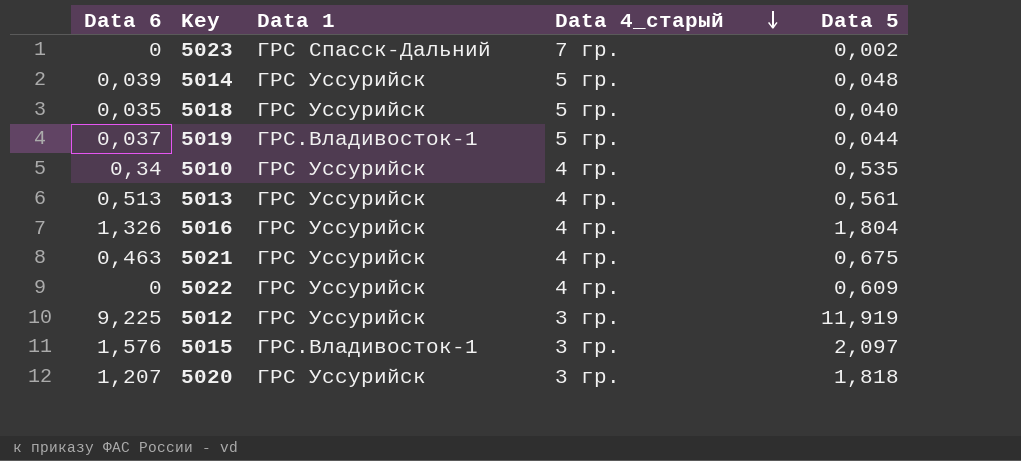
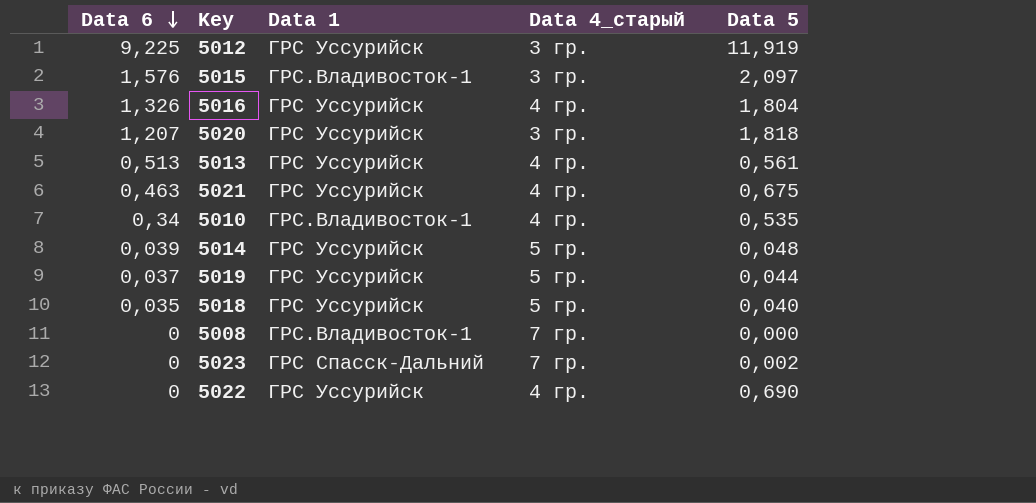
row order: Data 4_старый descending -> Data 6 descending
5010 | Data 1: ГРС Уссурийск -> ГРС.Владивосток-1
5019 | Data 1: ГРС.Владивосток-1 -> ГРС Уссурийск
row 5008: none -> 0 | ГРС.Владивосток-1 | 7 гр. | 0,000
5022 | Data 5: 0,609 -> 0,690

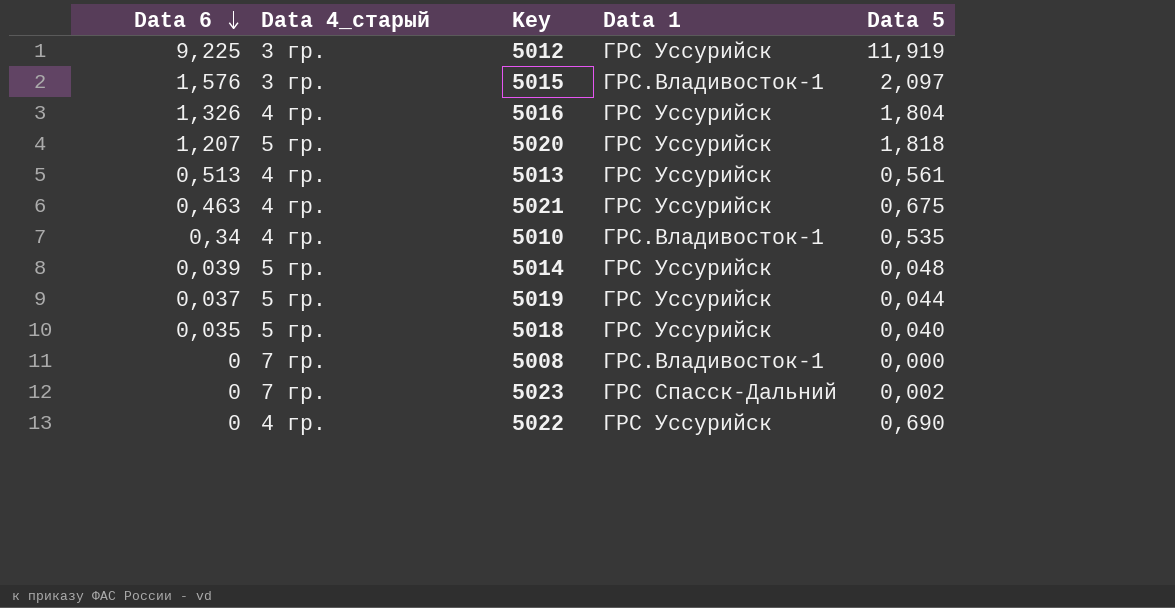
column Data 4_старый | position: 4 -> 2
5020 | Data 4_старый: 3 гр. -> 5 гр.

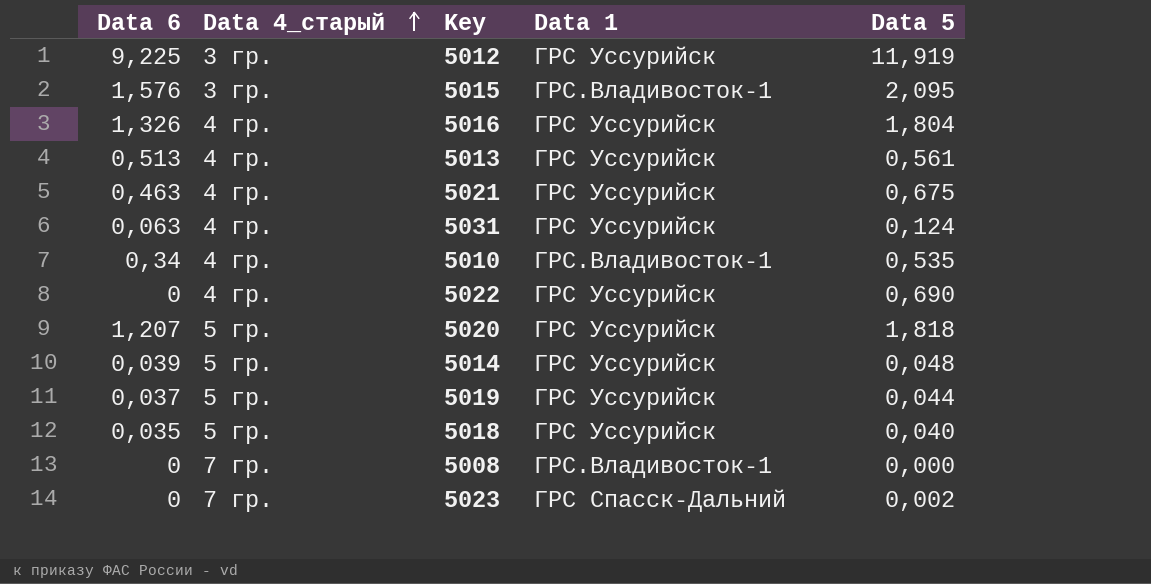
row order: Data 6 descending -> Data 4_старый ascending
5015 | Data 5: 2,097 -> 2,095
row 5031: none -> 0,063 | 4 гр. | ГРС Уссурийск | 0,124

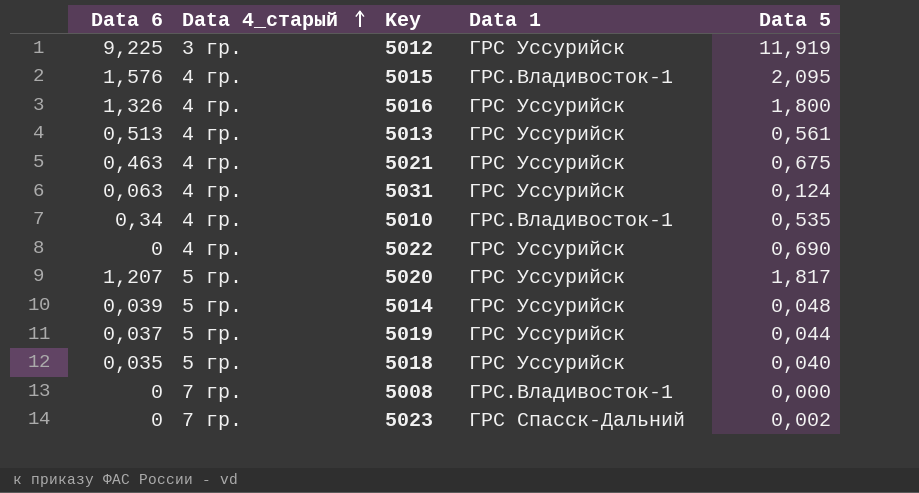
5015 | Data 4_старый: 3 гр. -> 4 гр.
5016 | Data 5: 1,804 -> 1,800
5020 | Data 5: 1,818 -> 1,817

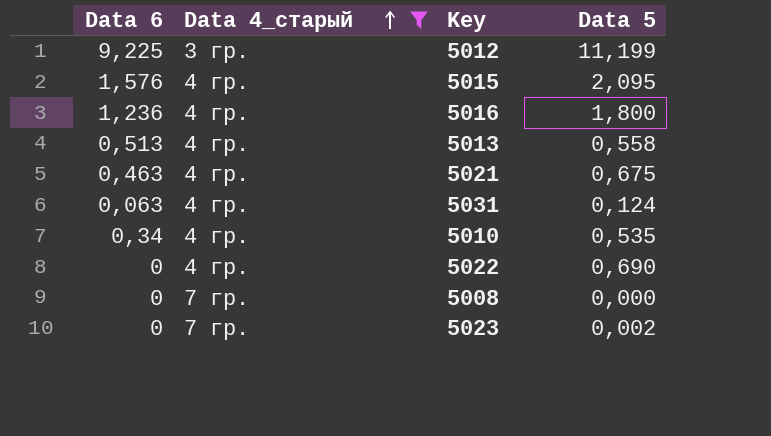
filter: none -> Data 4_старый != 5 гр.
column Data 1 | position: 4 -> none
5012 | Data 5: 11,919 -> 11,199
5016 | Data 6: 1,326 -> 1,236
5013 | Data 5: 0,561 -> 0,558

